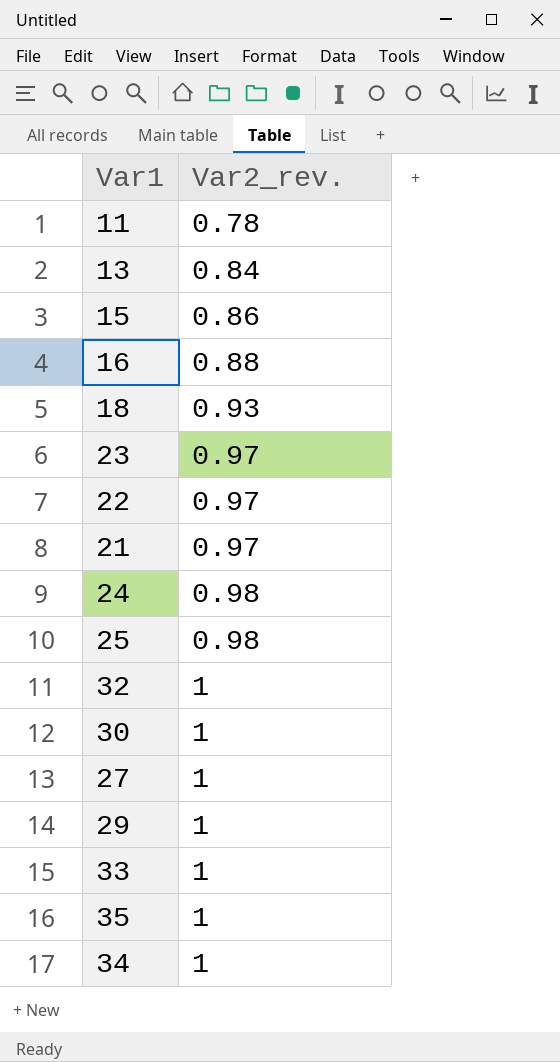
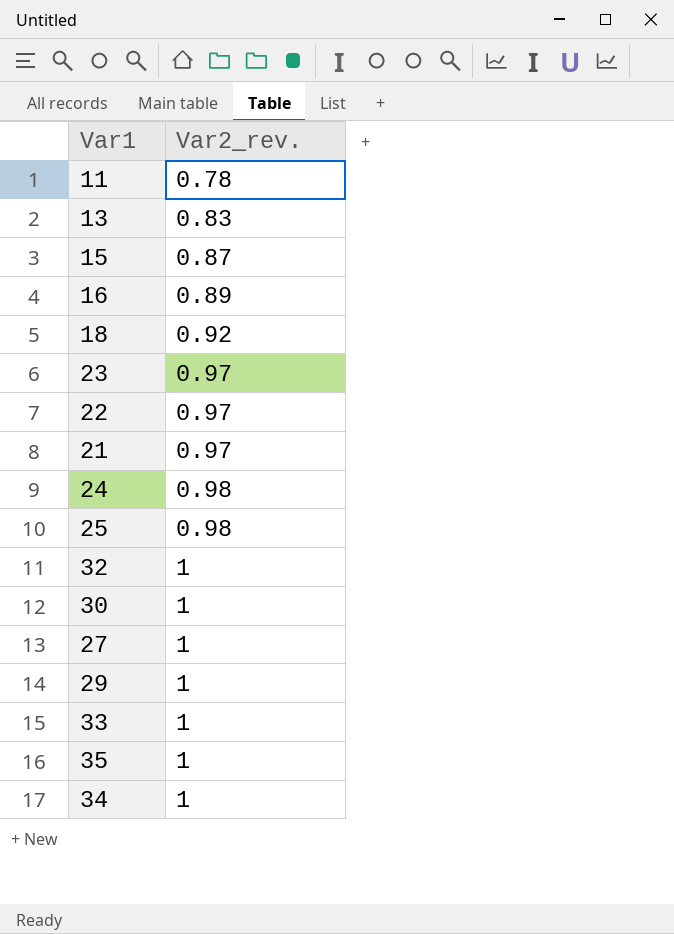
13 | Var2_rev.: 0.84 -> 0.83
15 | Var2_rev.: 0.86 -> 0.87
16 | Var2_rev.: 0.88 -> 0.89
18 | Var2_rev.: 0.93 -> 0.92

